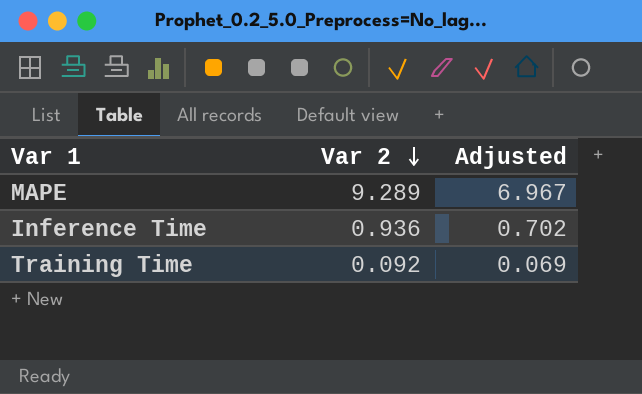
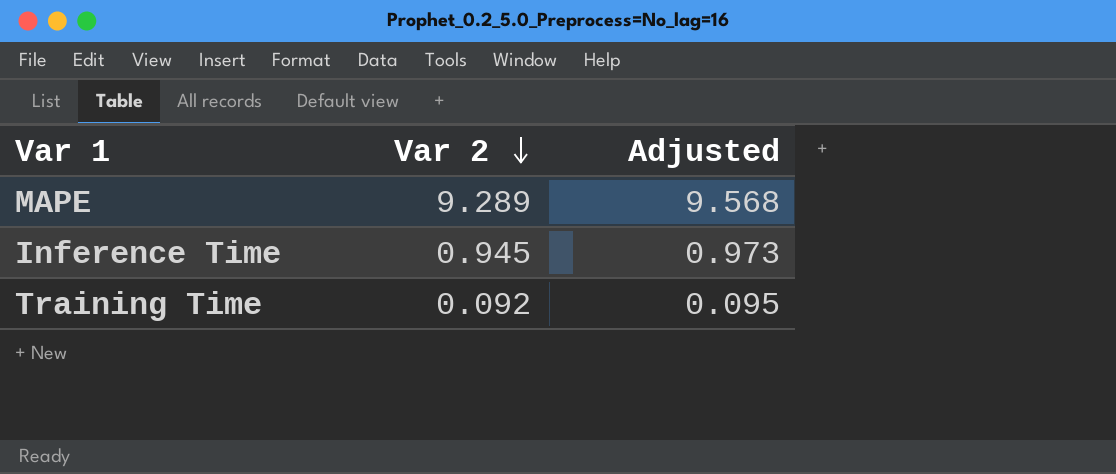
column Adjusted | formula: [Var 2] * 0.75 -> [Var 2] * 1.03
Inference Time | Var 2: 0.936 -> 0.945

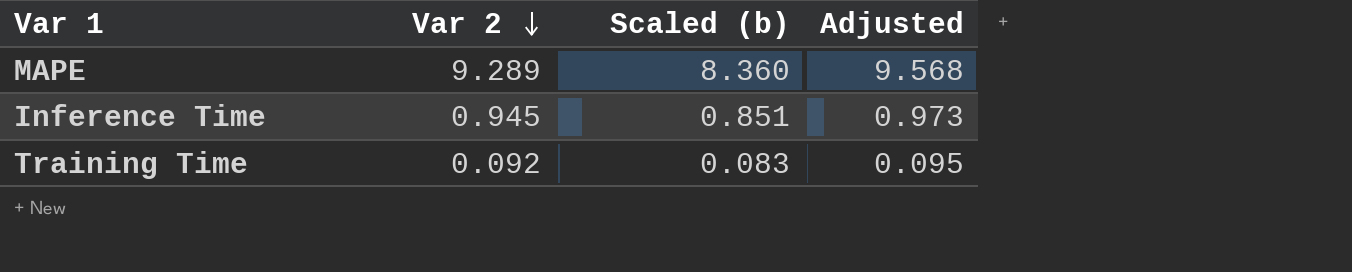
column Scaled (b) | formula: none -> [Var 2] * 0.9

